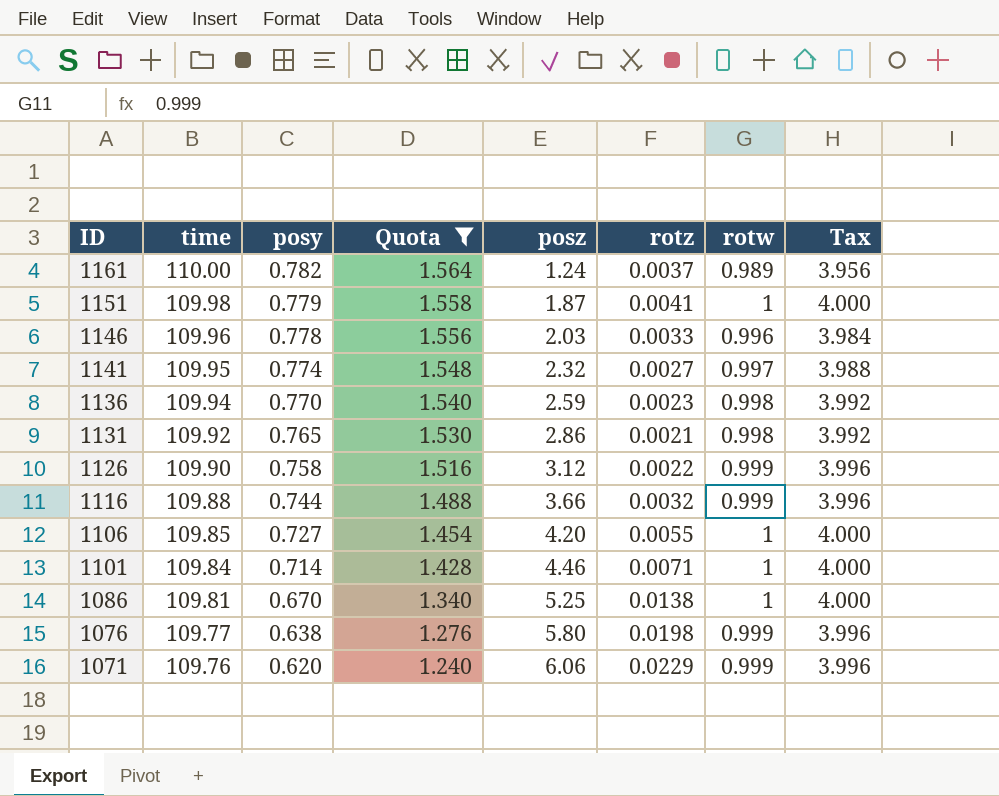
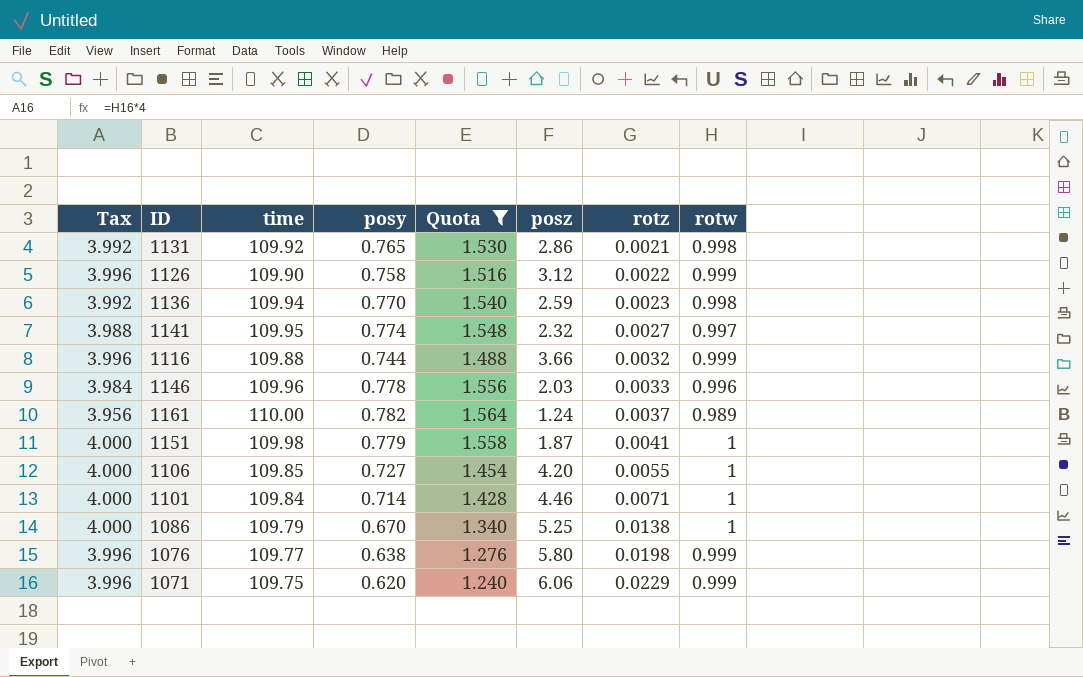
row order: ID descending -> rotz ascending
column Tax | position: 8 -> 1
1086 | time: 109.81 -> 109.79
1071 | time: 109.76 -> 109.75

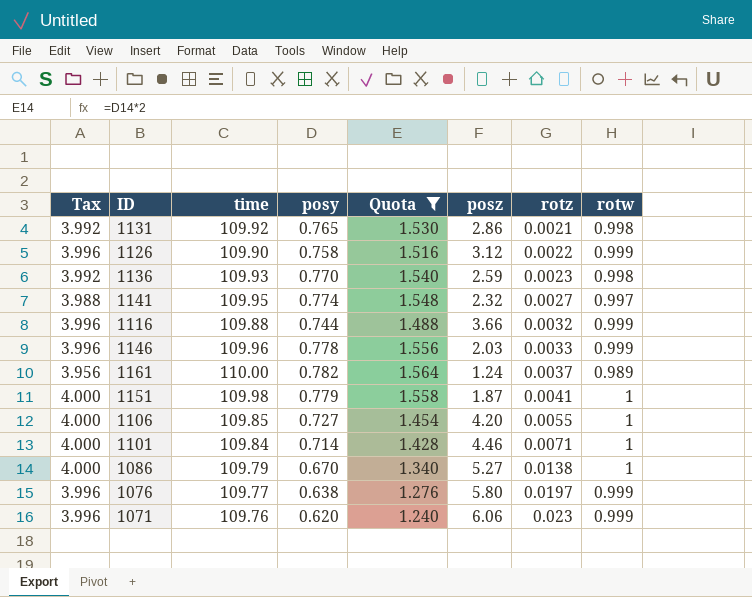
1136 | time: 109.94 -> 109.93
1146 | Tax: 3.984 -> 3.996
1146 | rotw: 0.996 -> 0.999
1086 | posz: 5.25 -> 5.27
1076 | rotz: 0.0198 -> 0.0197
1071 | time: 109.75 -> 109.76
1071 | rotz: 0.0229 -> 0.023

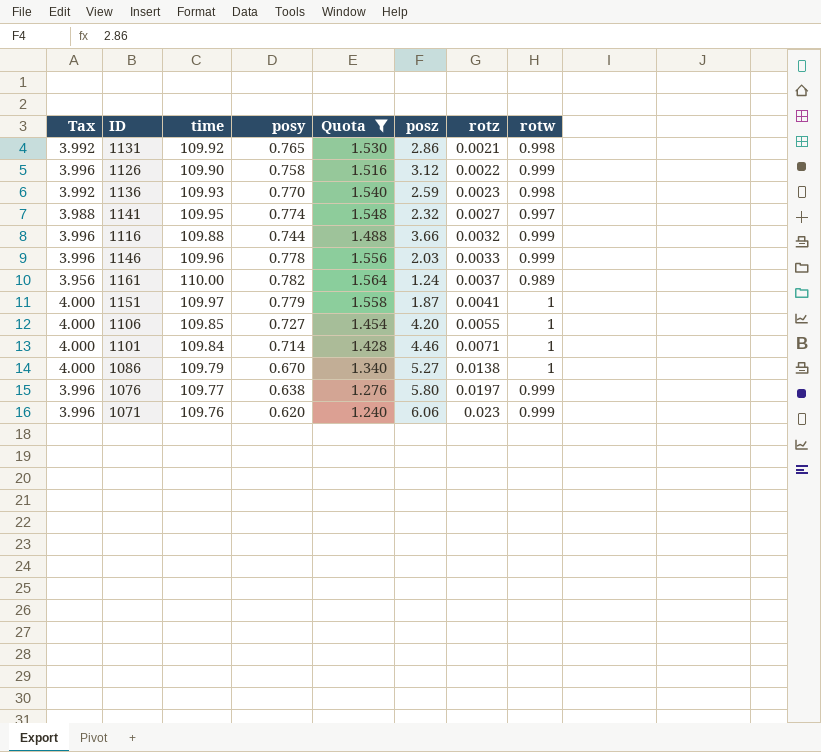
1151 | time: 109.98 -> 109.97

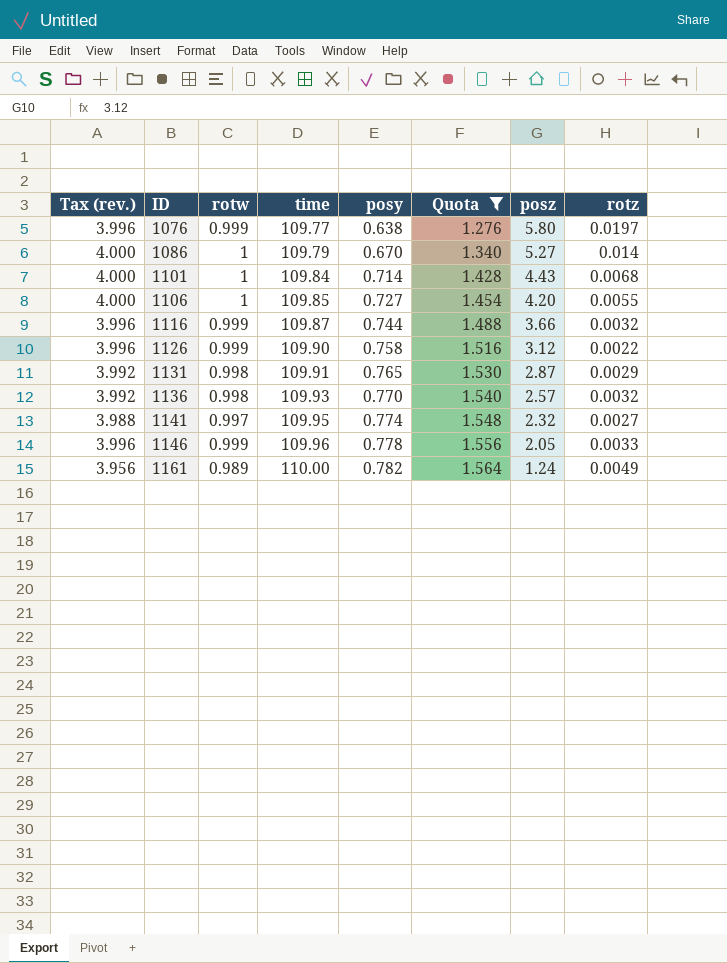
row order: rotz ascending -> ID ascending
column name: Tax -> Tax (rev.)
column rotw | position: 8 -> 3
row 1151: 4.000 | 109.97 | 0.779 | 1.558 | 1.87 | 0.0041 | 1 -> none
row 1071: 3.996 | 109.76 | 0.620 | 1.240 | 6.06 | 0.023 | 0.999 -> none
1086 | rotz: 0.0138 -> 0.014
1101 | posz: 4.46 -> 4.43
1101 | rotz: 0.0071 -> 0.0068
1116 | time: 109.88 -> 109.87
1131 | time: 109.92 -> 109.91
1131 | posz: 2.86 -> 2.87
1131 | rotz: 0.0021 -> 0.0029
1136 | posz: 2.59 -> 2.57
1136 | rotz: 0.0023 -> 0.0032
1146 | posz: 2.03 -> 2.05
1161 | rotz: 0.0037 -> 0.0049

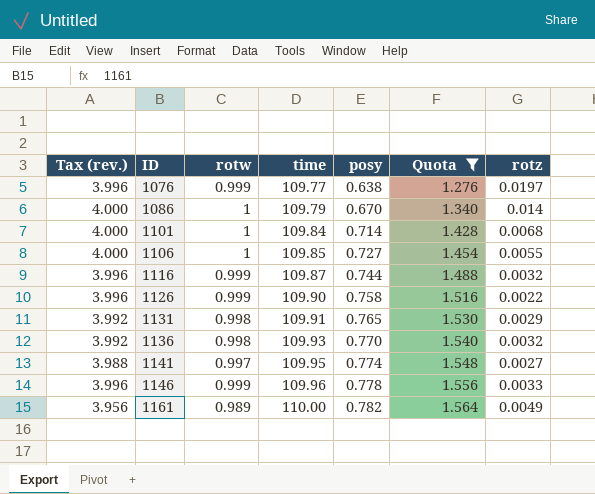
column posz | position: 7 -> none

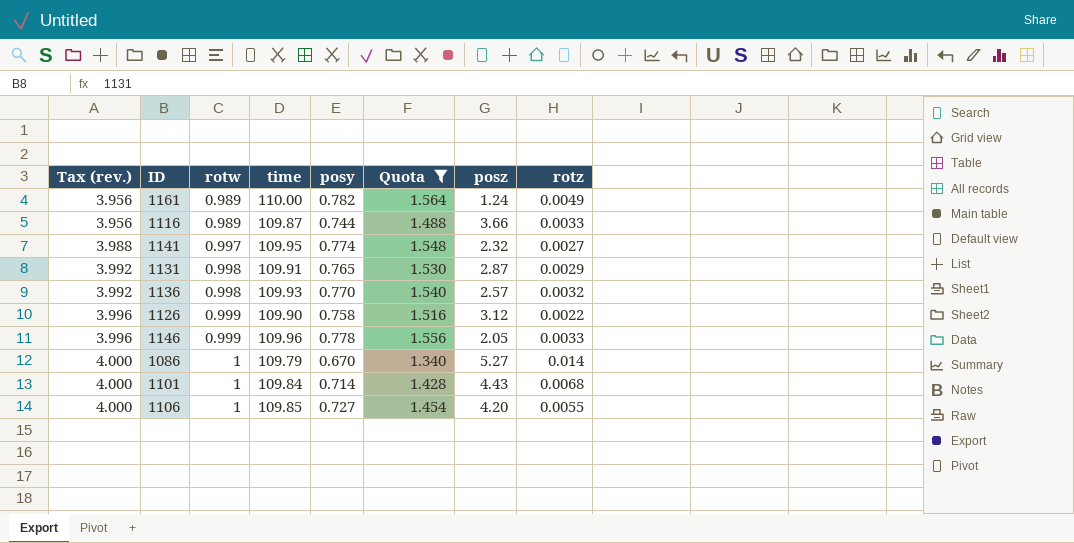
row order: ID ascending -> Tax (rev.) ascending
column posz | position: none -> 7
row 1076: 3.996 | 0.999 | 109.77 | 0.638 | 1.276 | 0.0197 -> none
1116 | Tax (rev.): 3.996 -> 3.956
1116 | rotw: 0.999 -> 0.989
1116 | rotz: 0.0032 -> 0.0033

